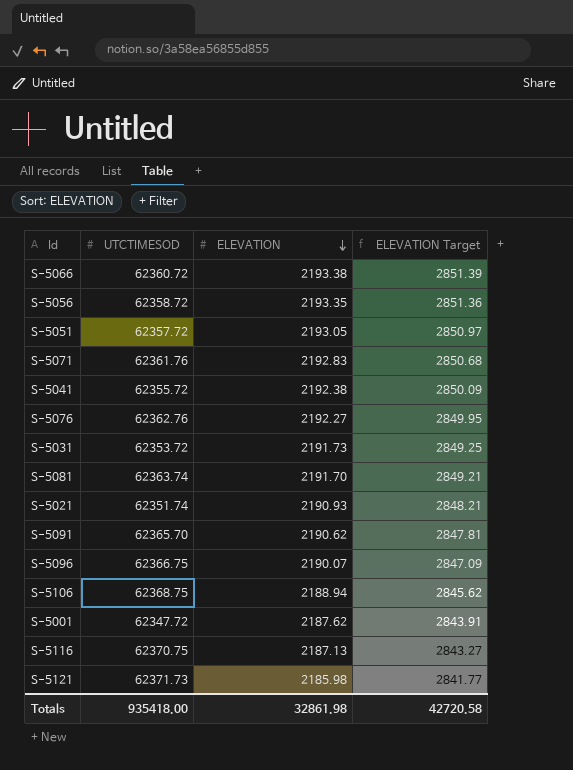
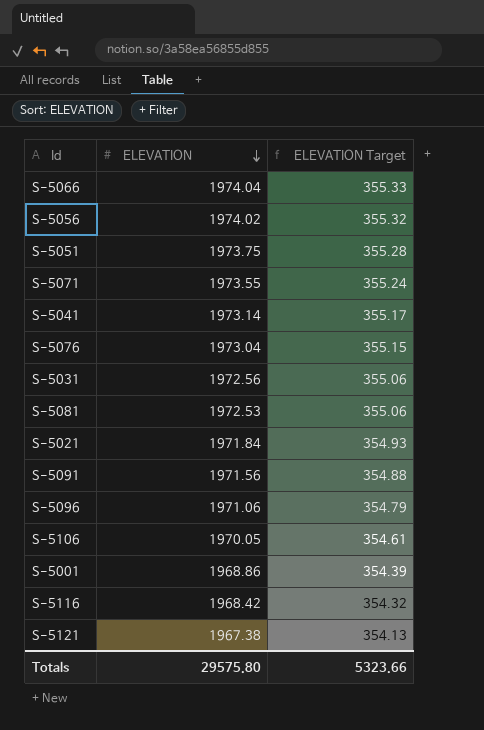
column UTCTIMESOD | position: 2 -> none
column ELEVATION Target | formula: [ELEVATION] * 1.3 -> [ELEVATION] * 0.18
S-5066 | ELEVATION: 2193.38 -> 1974.04
S-5056 | ELEVATION: 2193.35 -> 1974.02
S-5051 | ELEVATION: 2193.05 -> 1973.75
S-5071 | ELEVATION: 2192.83 -> 1973.55
S-5041 | ELEVATION: 2192.38 -> 1973.14
S-5076 | ELEVATION: 2192.27 -> 1973.04
S-5031 | ELEVATION: 2191.73 -> 1972.56
S-5081 | ELEVATION: 2191.70 -> 1972.53
S-5021 | ELEVATION: 2190.93 -> 1971.84
S-5091 | ELEVATION: 2190.62 -> 1971.56
S-5096 | ELEVATION: 2190.07 -> 1971.06
S-5106 | ELEVATION: 2188.94 -> 1970.05
S-5001 | ELEVATION: 2187.62 -> 1968.86
S-5116 | ELEVATION: 2187.13 -> 1968.42
S-5121 | ELEVATION: 2185.98 -> 1967.38
Totals | ELEVATION: 32861.98 -> 29575.80
Totals | ELEVATION Target: 42720.58 -> 5323.66

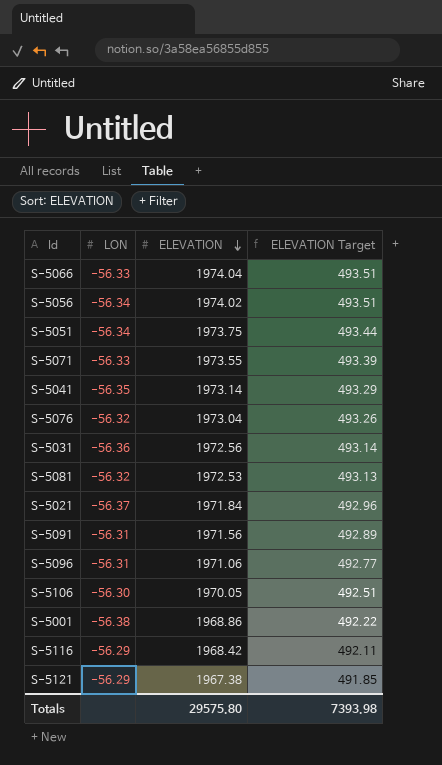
column LON | position: none -> 2
column ELEVATION Target | formula: [ELEVATION] * 0.18 -> [ELEVATION] * 0.25
Totals | ELEVATION Target: 5323.66 -> 7393.98

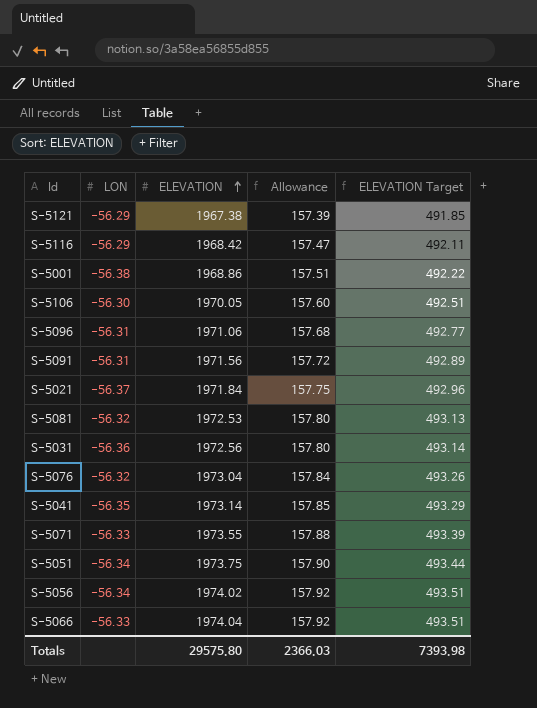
row order: ELEVATION descending -> ELEVATION ascending
column Allowance | formula: none -> [ELEVATION] * 0.08

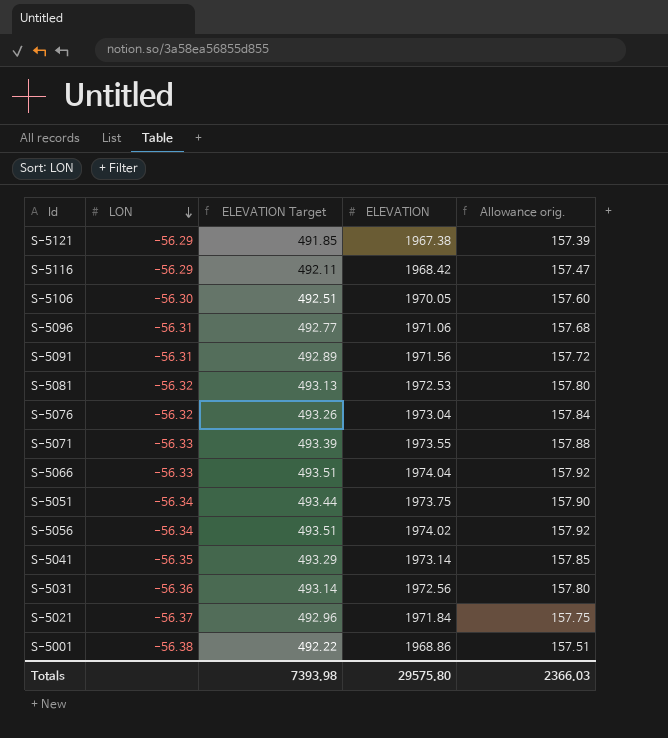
row order: ELEVATION ascending -> LON descending
column ELEVATION Target | position: 5 -> 3
column name: Allowance -> Allowance orig.

